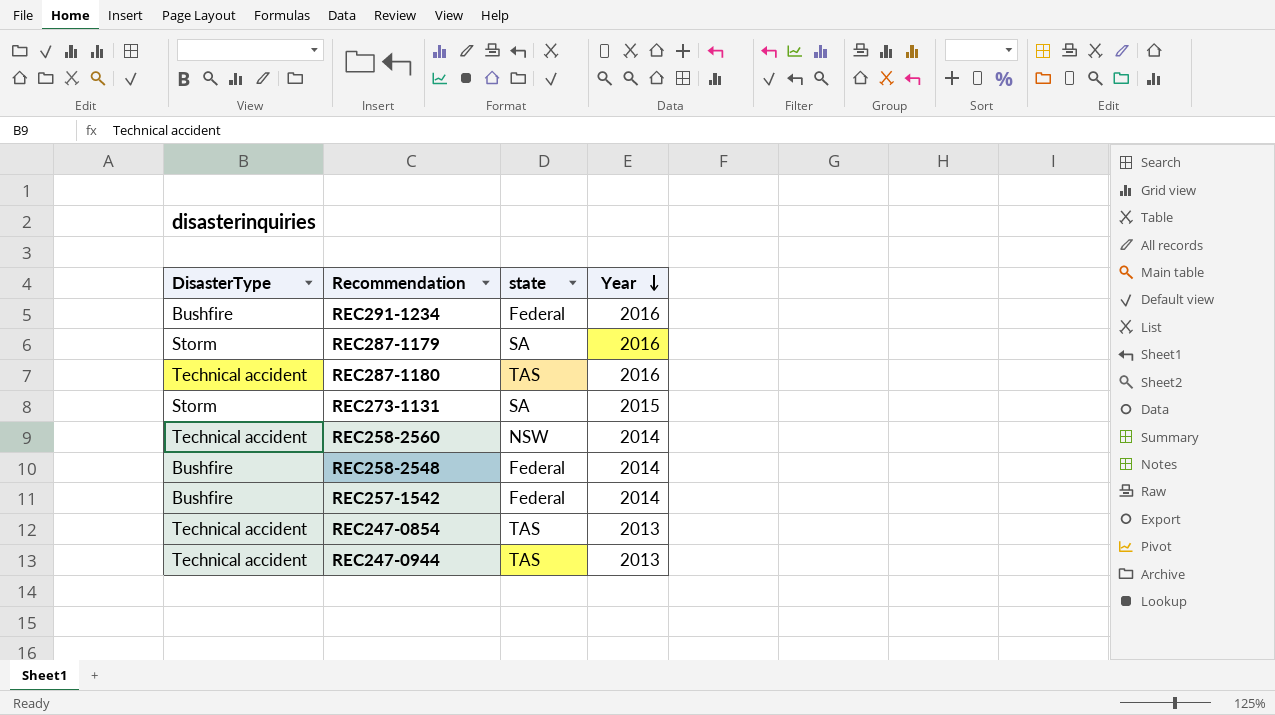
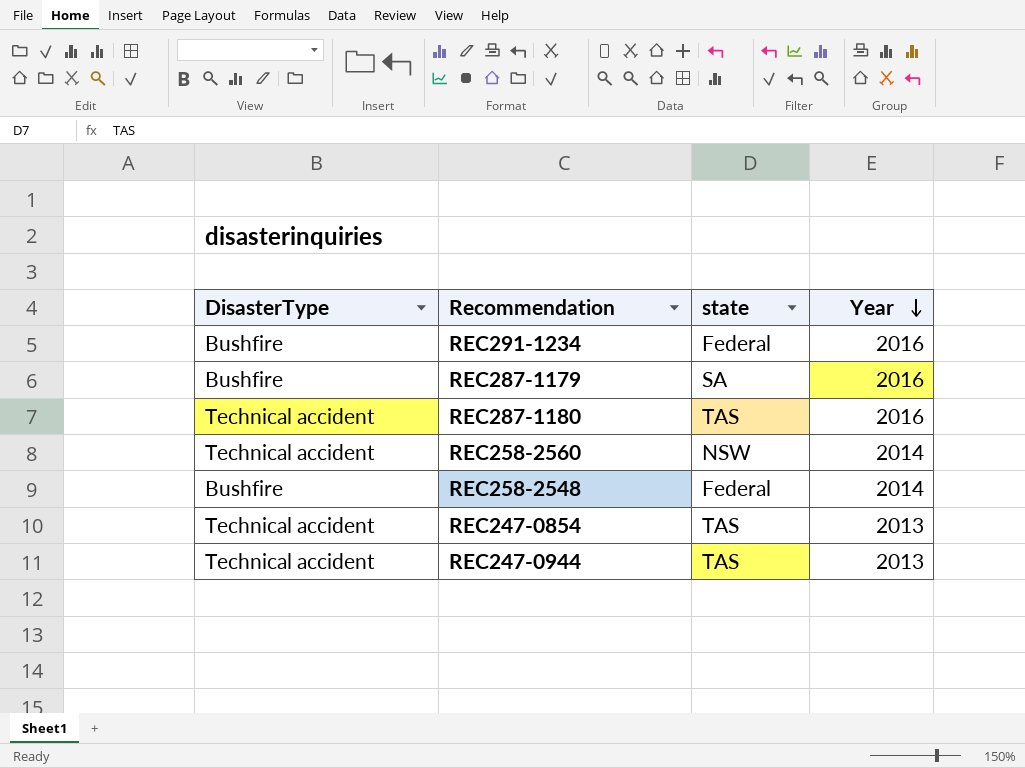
row REC273-1131: Storm | SA | 2015 -> none
row REC257-1542: Bushfire | Federal | 2014 -> none
REC287-1179 | DisasterType: Storm -> Bushfire

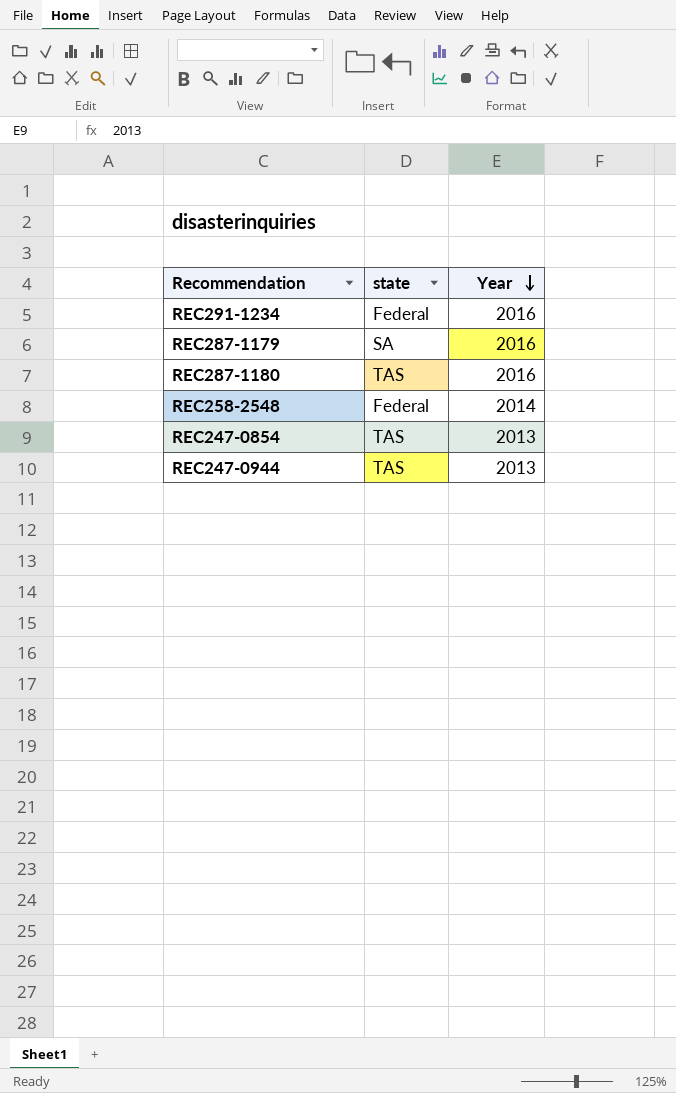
column DisasterType | position: 1 -> none
row REC258-2560: Technical accident | NSW | 2014 -> none

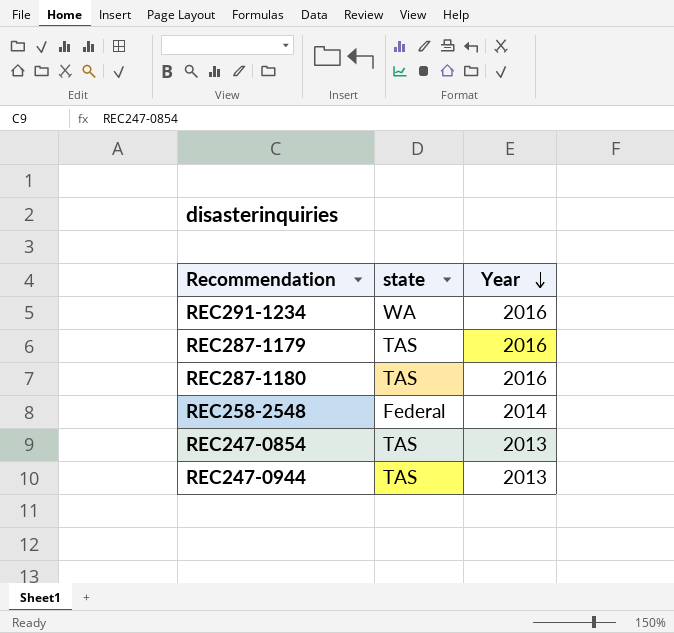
REC291-1234 | state: Federal -> WA
REC287-1179 | state: SA -> TAS

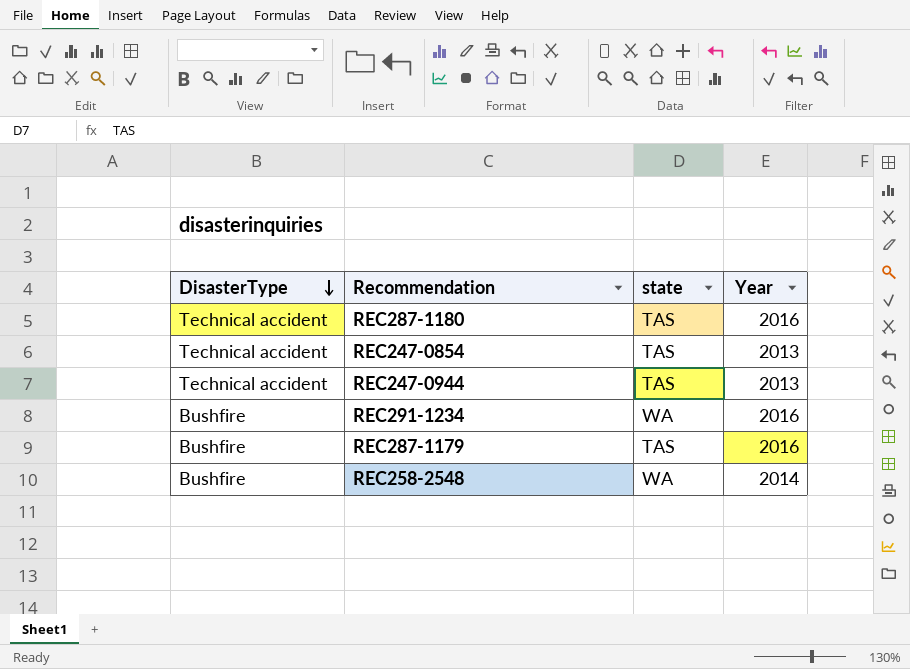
row order: Year descending -> DisasterType descending
column DisasterType | position: none -> 1
REC258-2548 | state: Federal -> WA

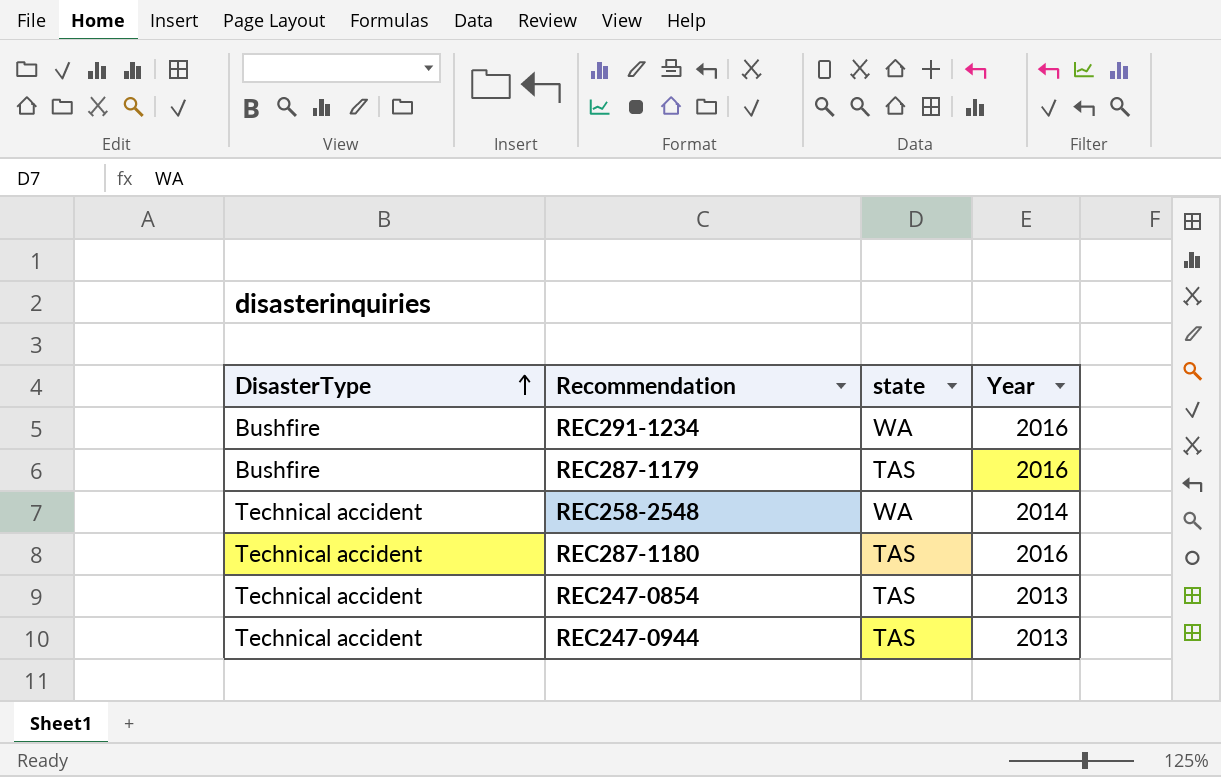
row order: DisasterType descending -> DisasterType ascending
REC258-2548 | DisasterType: Bushfire -> Technical accident

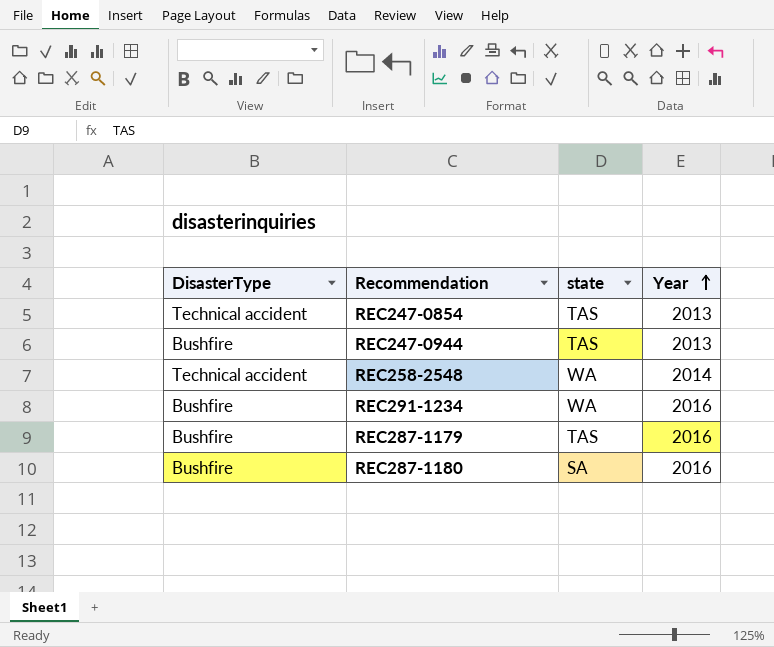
row order: DisasterType ascending -> Year ascending
REC247-0944 | DisasterType: Technical accident -> Bushfire
REC287-1180 | DisasterType: Technical accident -> Bushfire
REC287-1180 | state: TAS -> SA

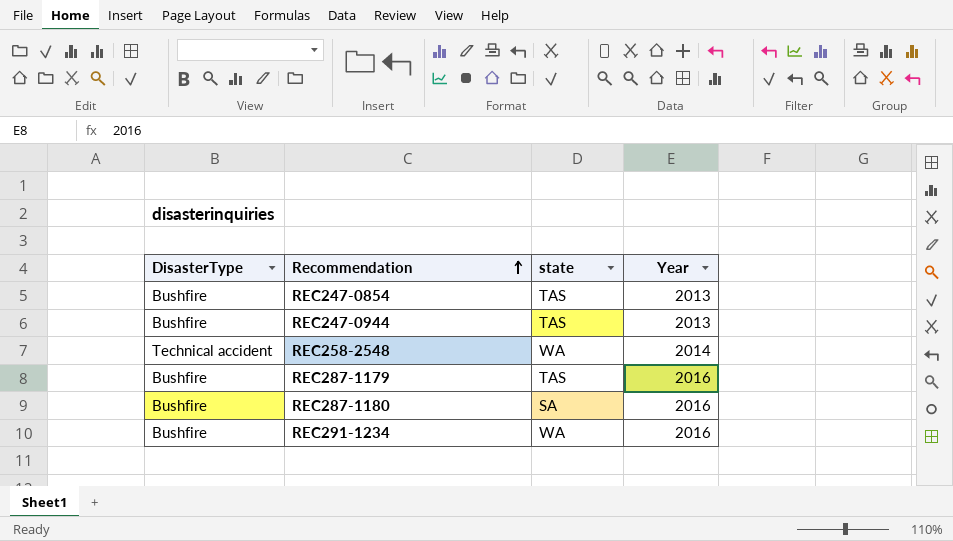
row order: Year ascending -> Recommendation ascending
REC247-0854 | DisasterType: Technical accident -> Bushfire

